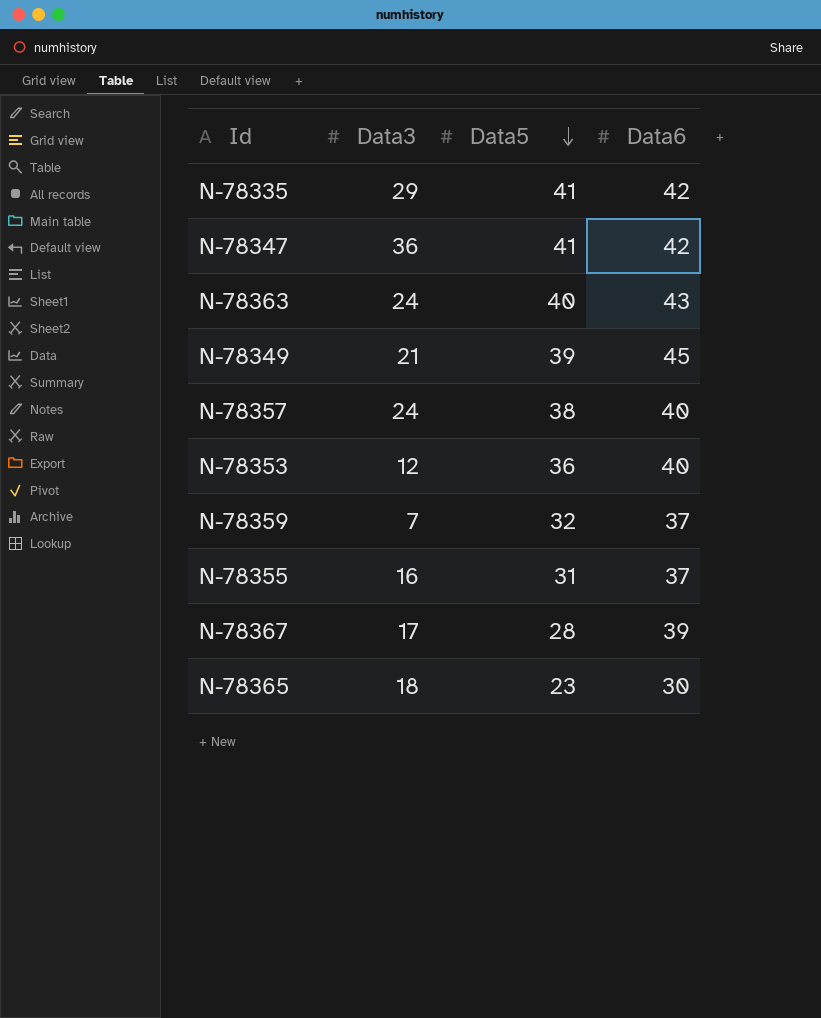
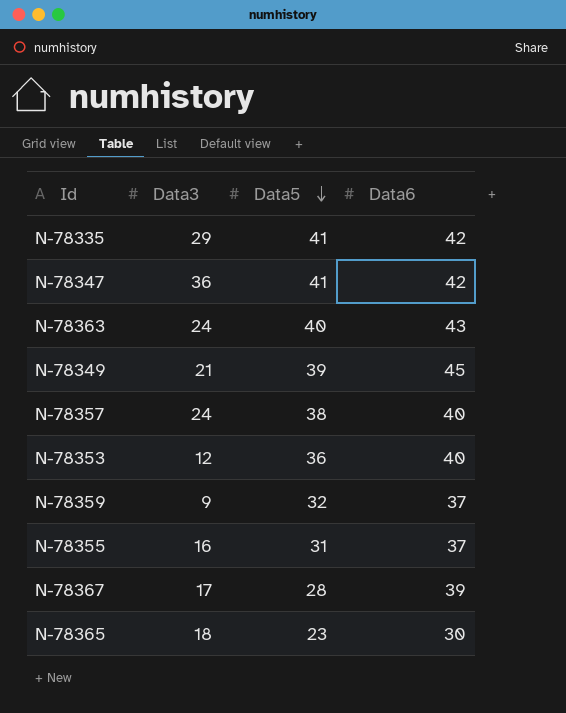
N-78359 | Data3: 7 -> 9

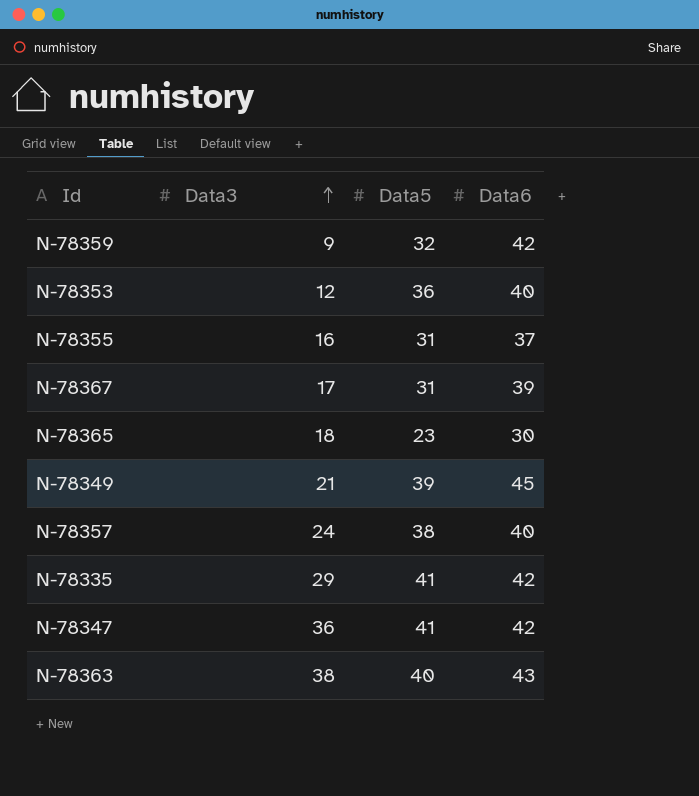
row order: Data5 descending -> Data3 ascending
N-78359 | Data6: 37 -> 42
N-78367 | Data5: 28 -> 31
N-78363 | Data3: 24 -> 38

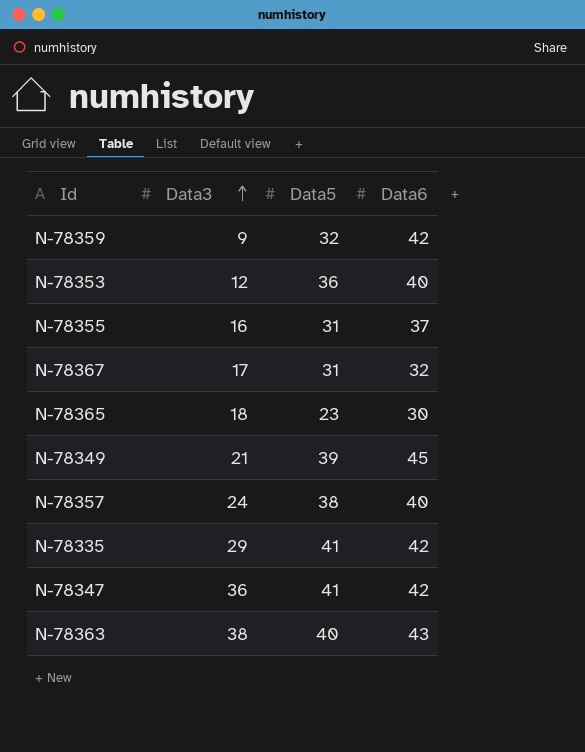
N-78367 | Data6: 39 -> 32

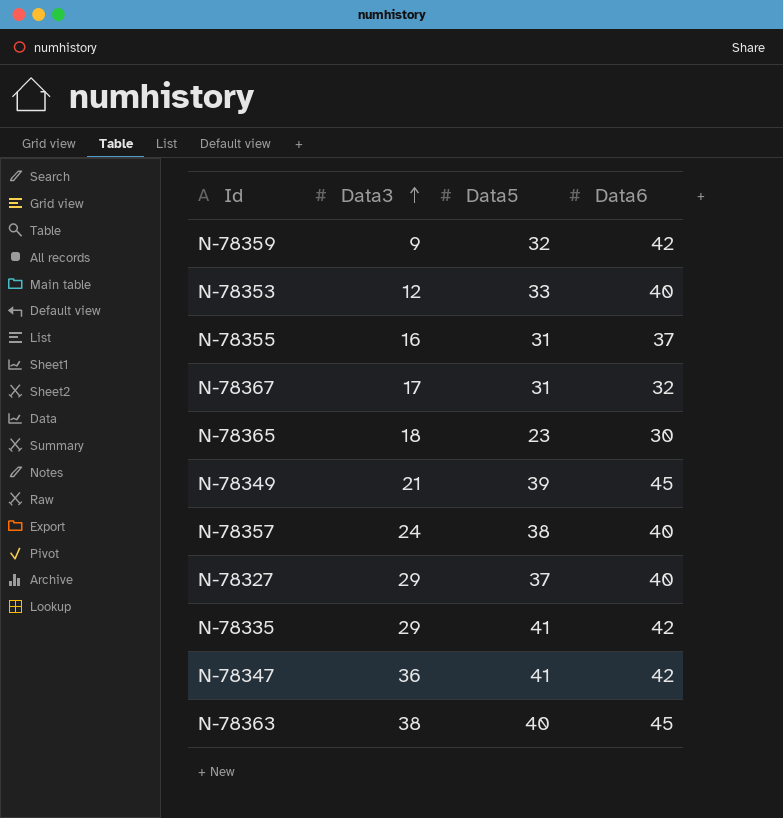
N-78353 | Data5: 36 -> 33
row N-78327: none -> 29 | 37 | 40
N-78363 | Data6: 43 -> 45

